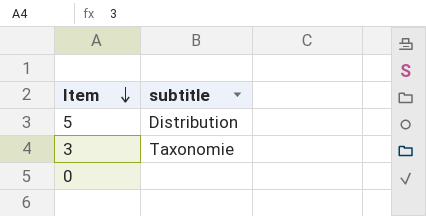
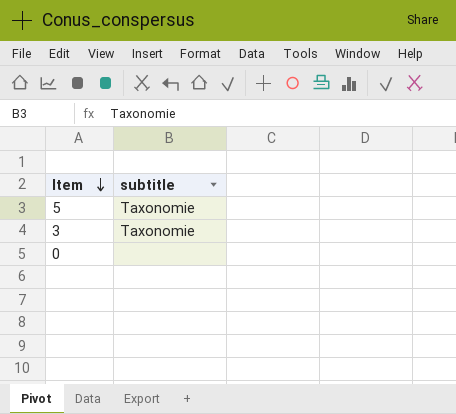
5 | subtitle: Distribution -> Taxonomie

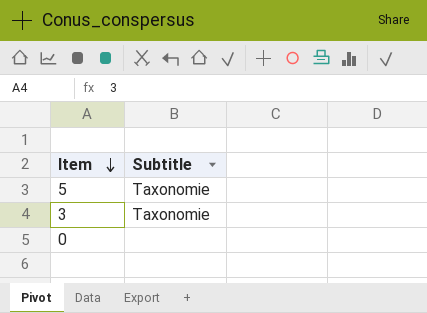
column name: subtitle -> Subtitle

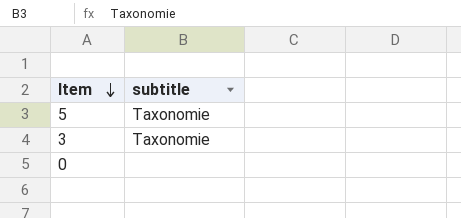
column name: Subtitle -> subtitle

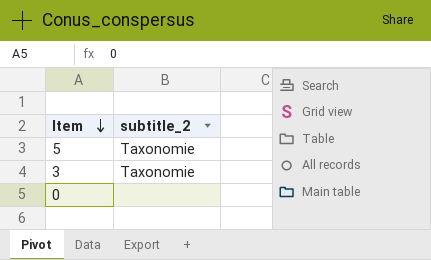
column name: subtitle -> subtitle_2

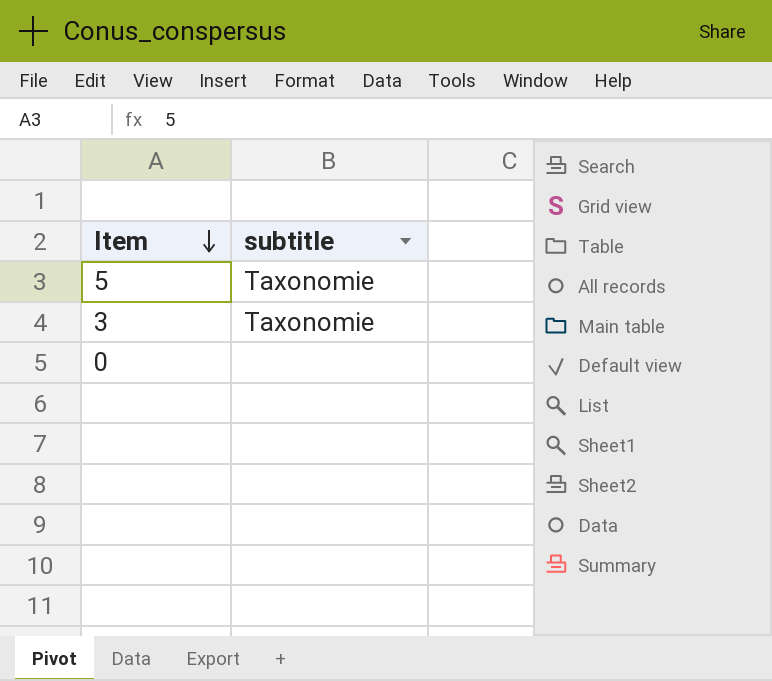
column name: subtitle_2 -> subtitle

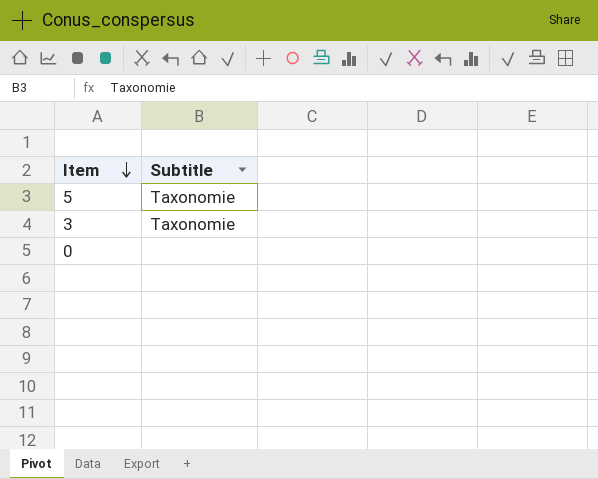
column name: subtitle -> Subtitle

